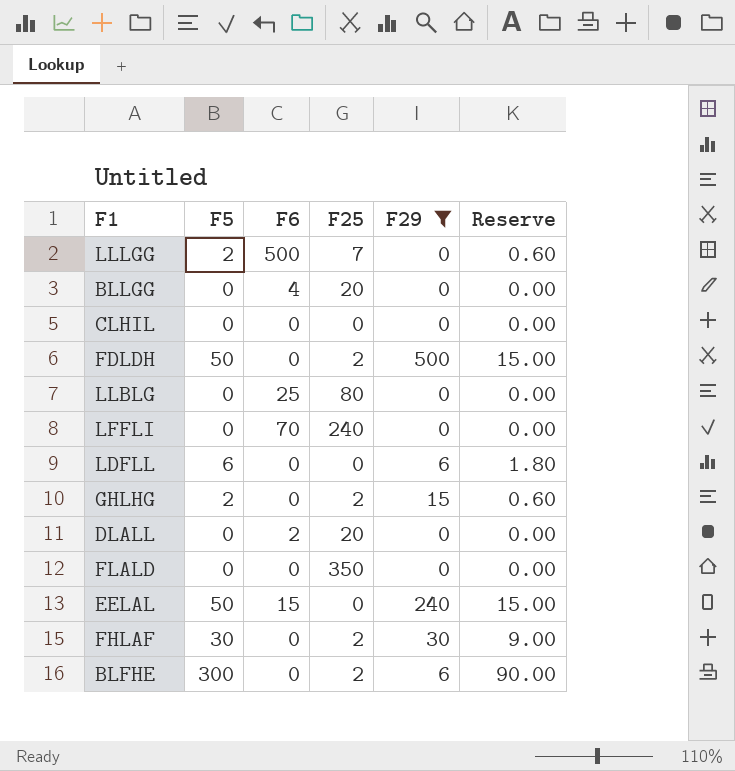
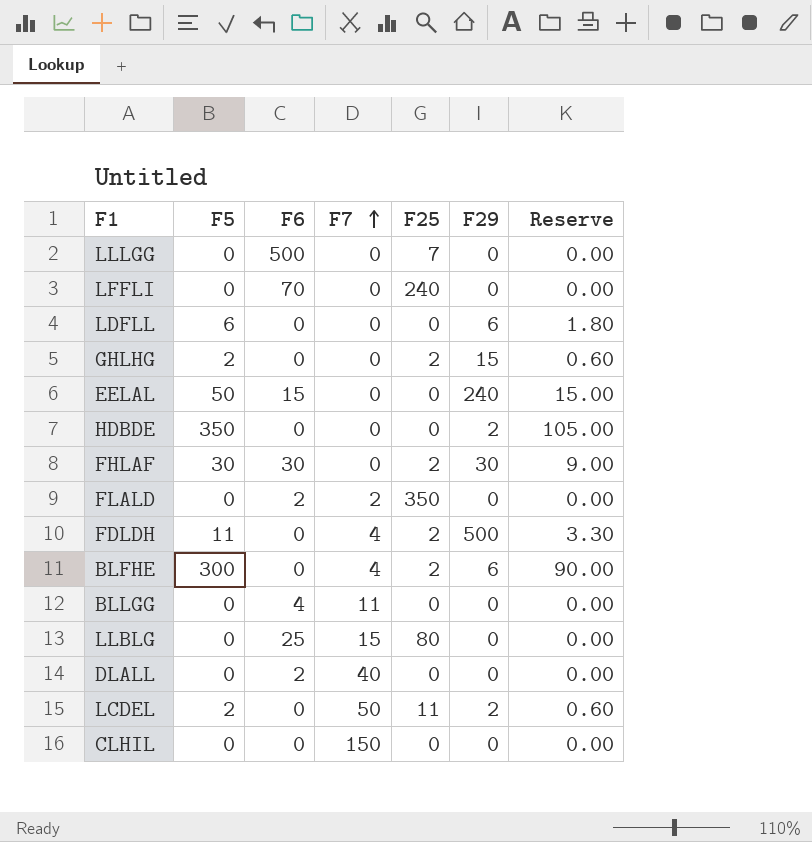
filter: F29 != 2 -> none
row order: none -> F7 ascending
column F7 | position: none -> 4
LLLGG | F5: 2 -> 0
LLLGG | Reserve: 0.60 -> 0.00
FHLAF | F6: 0 -> 30
FLALD | F6: 0 -> 2
FDLDH | F5: 50 -> 11
FDLDH | Reserve: 15.00 -> 3.30
BLLGG | F25: 20 -> 0
DLALL | F25: 20 -> 0

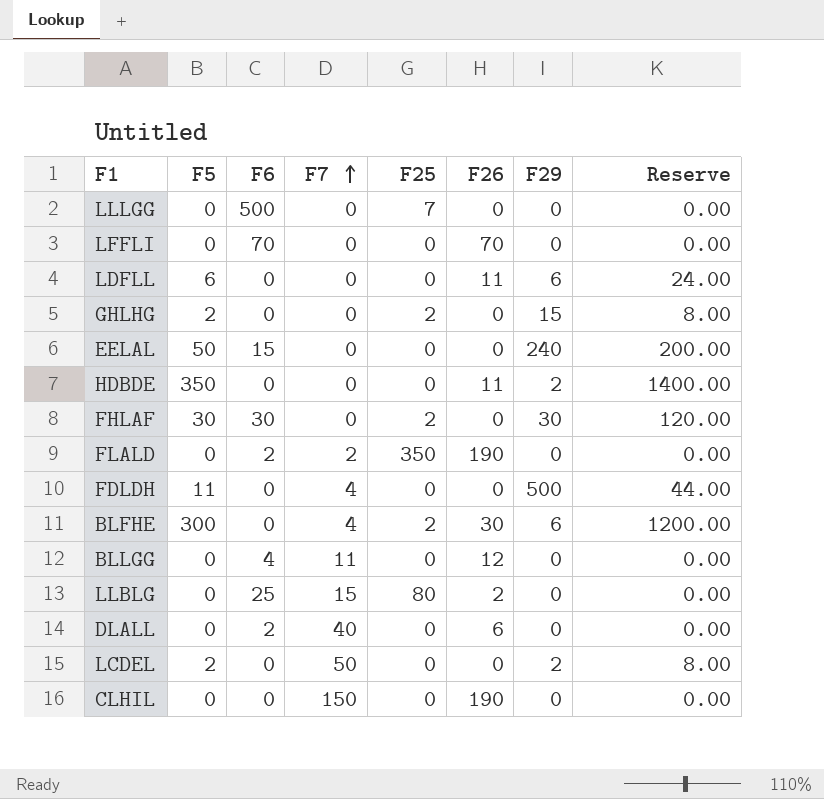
column F26 | position: none -> 6
column Reserve | formula: [F5] * 0.3 -> [F5] * 4
LFFLI | F25: 240 -> 0
FDLDH | F25: 2 -> 0
LCDEL | F25: 11 -> 0

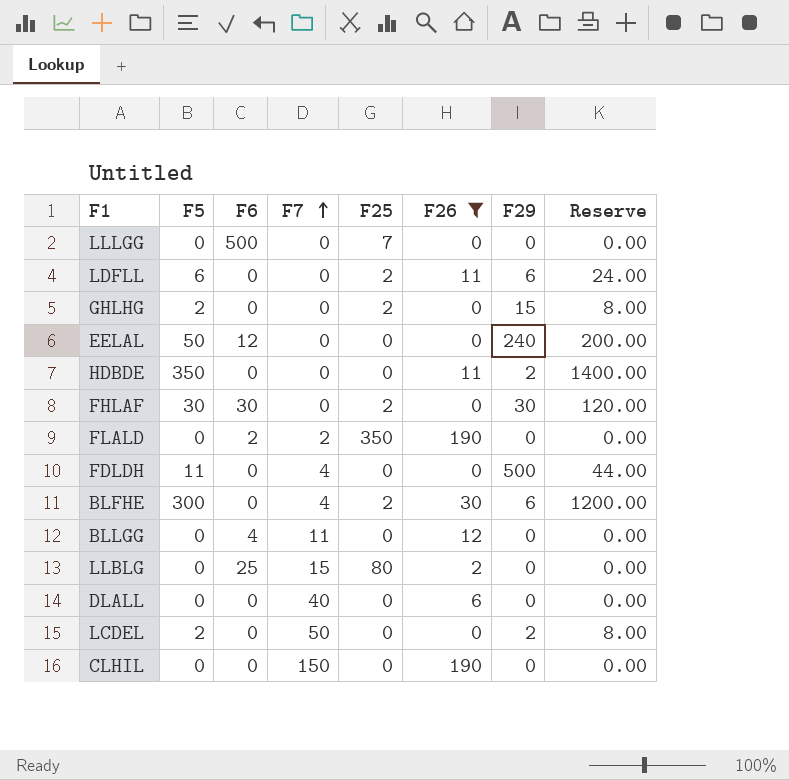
filter: none -> F26 != 70
LDFLL | F25: 0 -> 2
EELAL | F6: 15 -> 12
DLALL | F6: 2 -> 0

